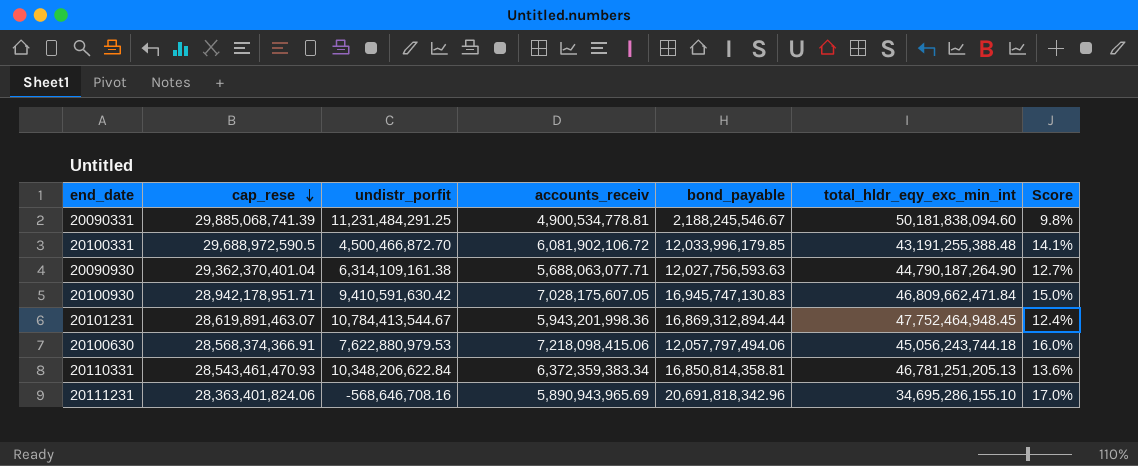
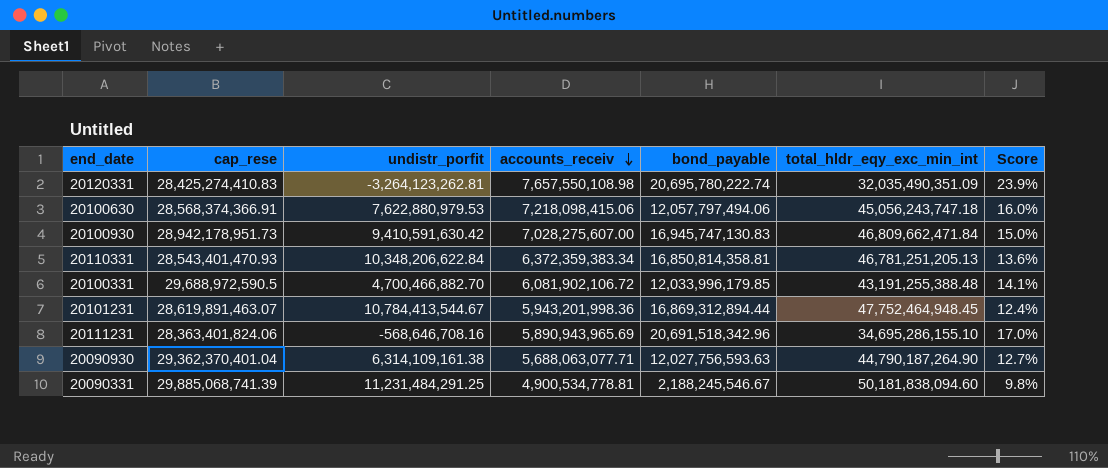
row order: cap_rese descending -> accounts_receiv descending
row 20120331: none -> 28,425,274,410.83 | -3,264,123,262.81 | 7,657,550,108.98 | 20,695,780,222.74 | 32,035,490,351.09 | 23.9%
20100630 | total_hldr_eqy_exc_min_int: 45,056,243,744.18 -> 45,056,243,747.18
20100930 | cap_rese: 28,942,178,951.71 -> 28,942,178,951.73
20100930 | accounts_receiv: 7,028,175,607.05 -> 7,028,275,607.00
20110331 | cap_rese: 28,543,461,470.93 -> 28,543,401,470.93
20100331 | undistr_porfit: 4,500,466,872.70 -> 4,700,466,882.70
20111231 | bond_payable: 20,691,818,342.96 -> 20,691,518,342.96

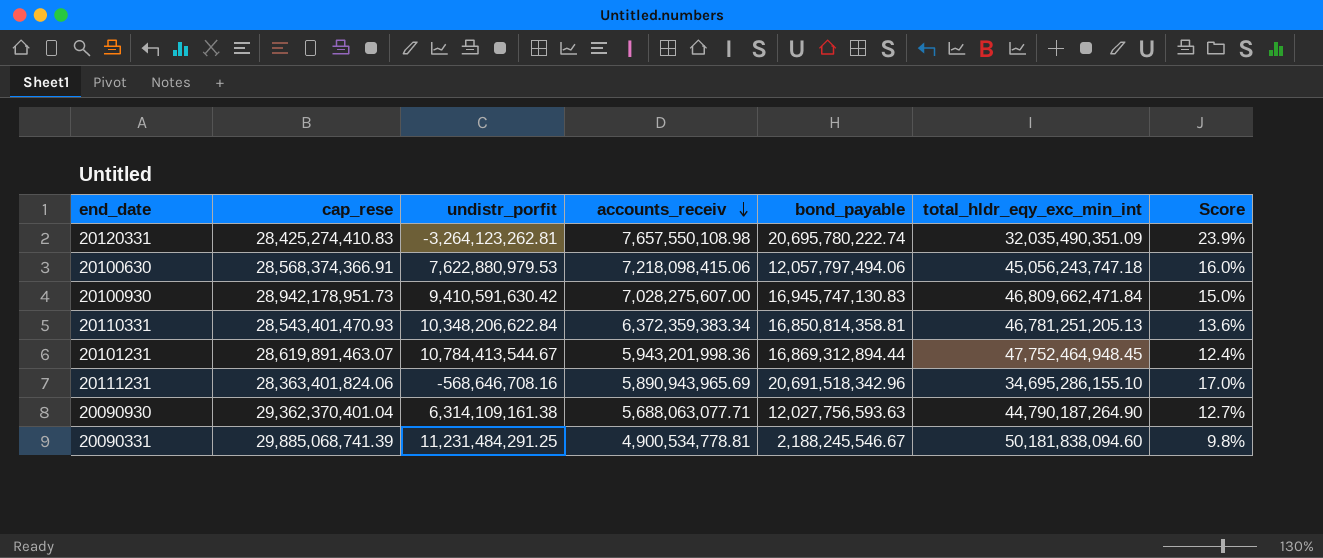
row 20100331: 29,688,972,590.5 | 4,700,466,882.70 | 6,081,902,106.72 | 12,033,996,179.85 | 43,191,255,388.48 | 14.1% -> none

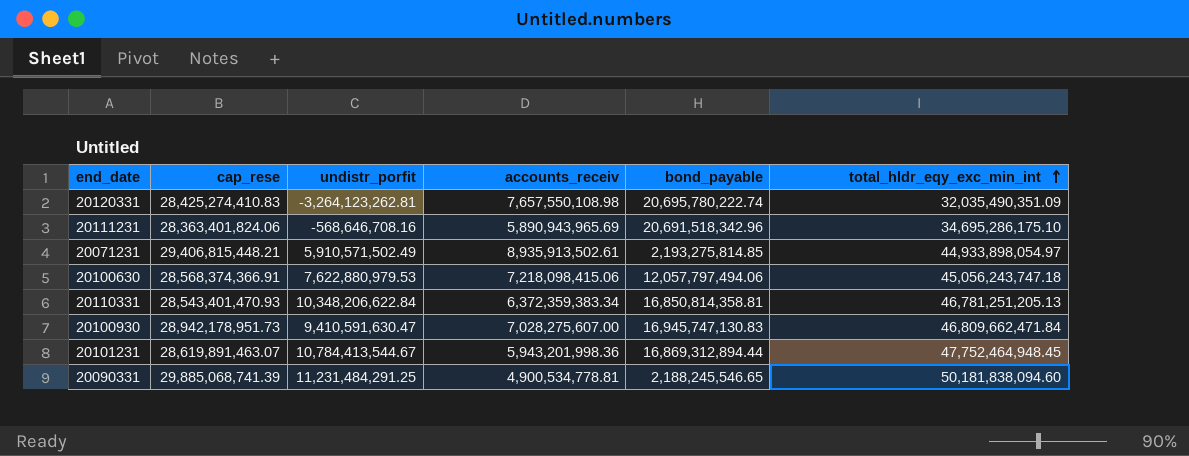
row order: accounts_receiv descending -> total_hldr_eqy_exc_min_int ascending
column Score | formula: [accounts_receiv] / [total_hldr_eqy_exc_min_int] -> none
row 20090930: 29,362,370,401.04 | 6,314,109,161.38 | 5,688,063,077.71 | 12,027,756,593.63 | 44,790,187,264.90 | 12.7% -> none
20111231 | total_hldr_eqy_exc_min_int: 34,695,286,155.10 -> 34,695,286,175.10
row 20071231: none -> 29,406,815,448.21 | 5,910,571,502.49 | 8,935,913,502.61 | 2,193,275,814.85 | 44,933,898,054.97
20100930 | undistr_porfit: 9,410,591,630.42 -> 9,410,591,630.47
20090331 | bond_payable: 2,188,245,546.67 -> 2,188,245,546.65

